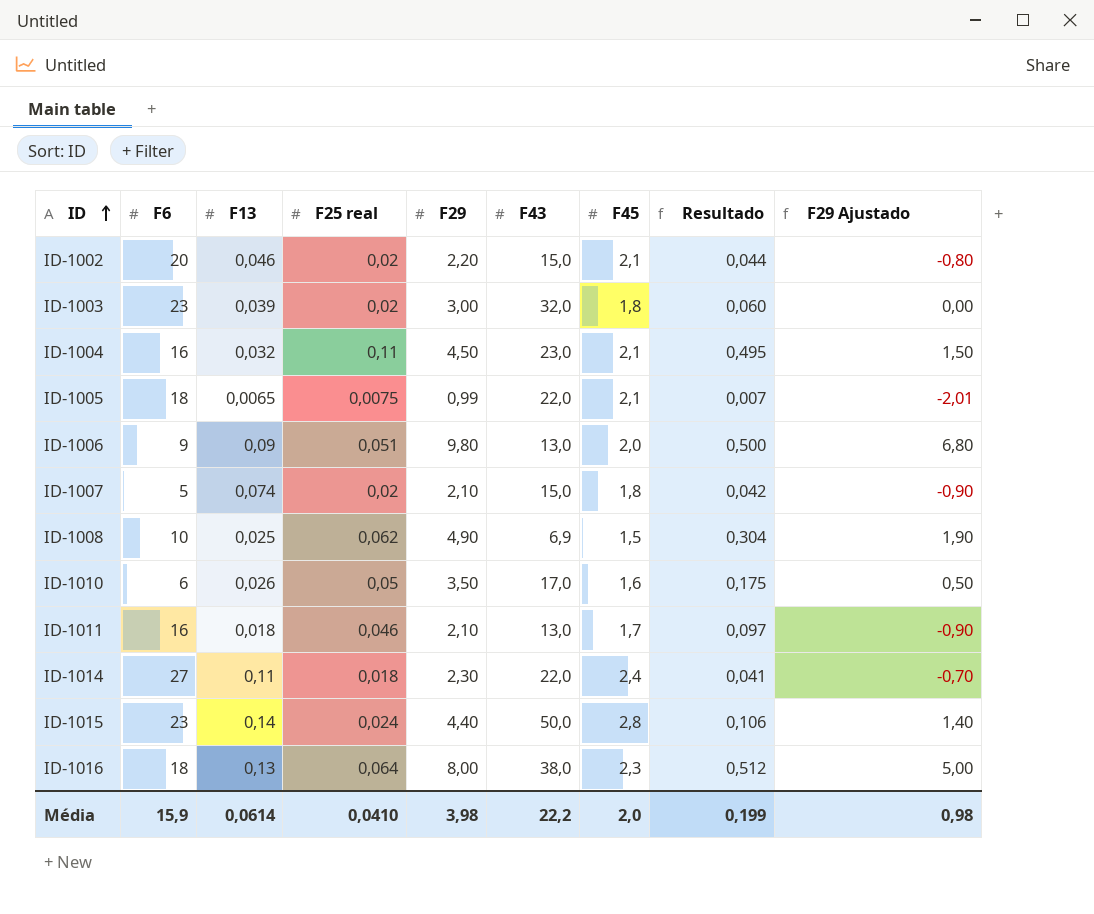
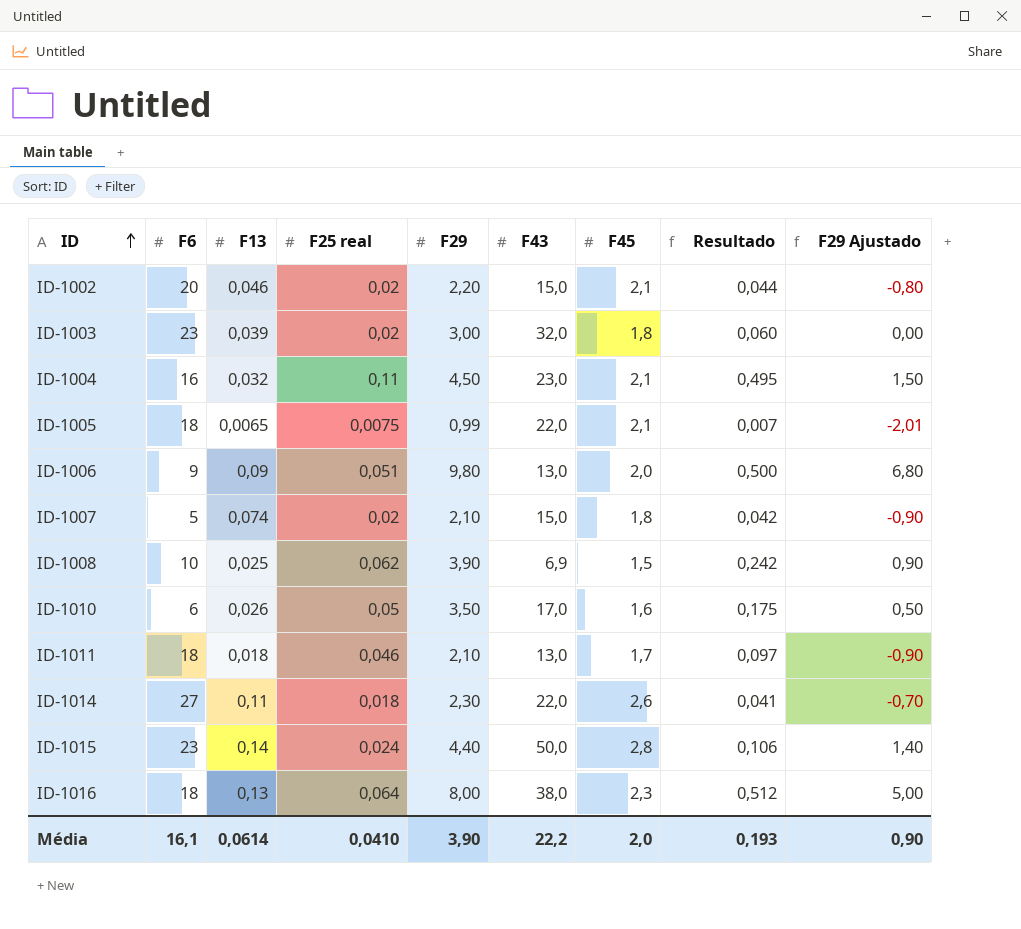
ID-1008 | F29: 4,90 -> 3,90
ID-1008 | Resultado: 0,304 -> 0,242
ID-1008 | F29 Ajustado: 1,90 -> 0,90
ID-1011 | F6: 16 -> 18
ID-1014 | F45: 2,4 -> 2,6
Média | F6: 15,9 -> 16,1
Média | F29: 3,98 -> 3,90
Média | Resultado: 0,199 -> 0,193
Média | F29 Ajustado: 0,98 -> 0,90

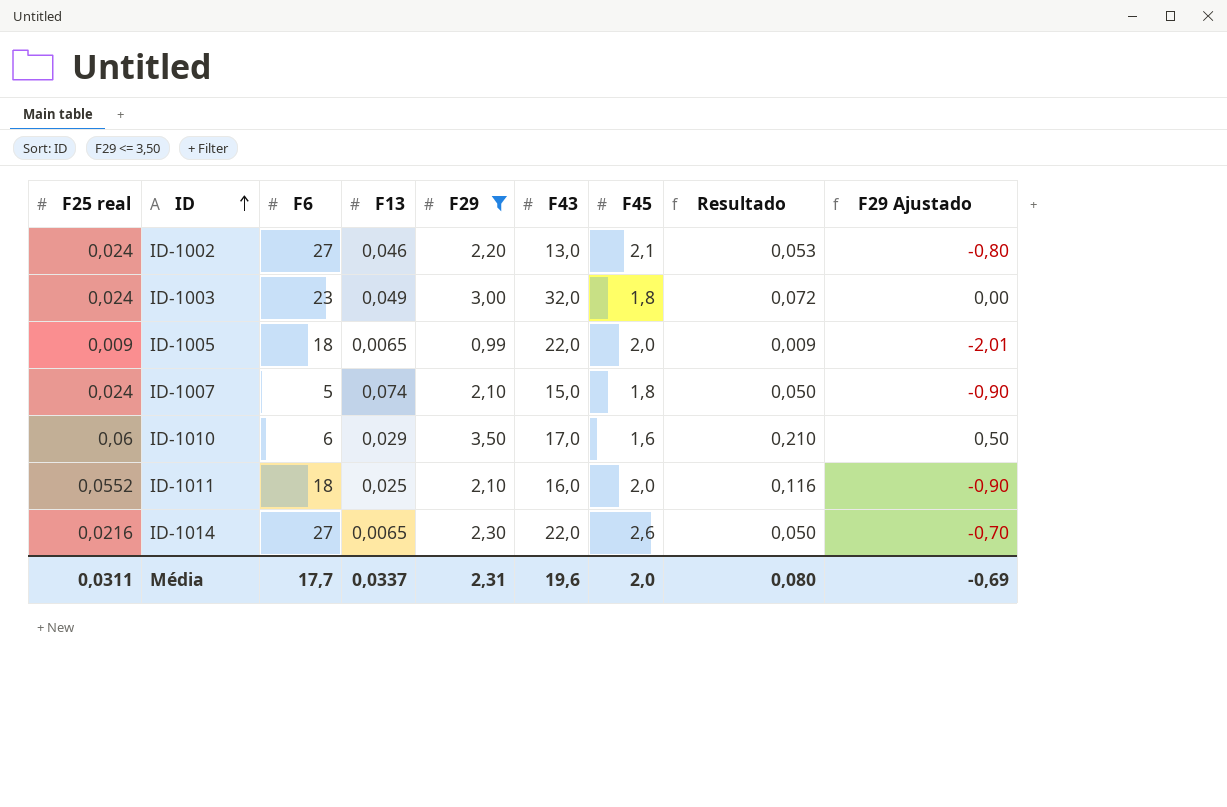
filter: none -> F29 <= 3,50
column F25 real | position: 4 -> 1
ID-1002 | F25 real: 0,02 -> 0,024
ID-1002 | F6: 20 -> 27
ID-1002 | F43: 15,0 -> 13,0
ID-1002 | Resultado: 0,044 -> 0,053
ID-1003 | F25 real: 0,02 -> 0,024
ID-1003 | F13: 0,039 -> 0,049
ID-1003 | Resultado: 0,060 -> 0,072
ID-1005 | F25 real: 0,0075 -> 0,009
ID-1005 | F45: 2,1 -> 2,0
ID-1005 | Resultado: 0,007 -> 0,009
ID-1007 | F25 real: 0,02 -> 0,024
ID-1007 | Resultado: 0,042 -> 0,050
ID-1010 | F25 real: 0,05 -> 0,06
ID-1010 | F13: 0,026 -> 0,029
ID-1010 | Resultado: 0,175 -> 0,210
ID-1011 | F25 real: 0,046 -> 0,0552
ID-1011 | F13: 0,018 -> 0,025
ID-1011 | F43: 13,0 -> 16,0
ID-1011 | F45: 1,7 -> 2,0
ID-1011 | Resultado: 0,097 -> 0,116
ID-1014 | F25 real: 0,018 -> 0,0216
ID-1014 | F13: 0,11 -> 0,0065
ID-1014 | Resultado: 0,041 -> 0,050
Média | F25 real: 0,0410 -> 0,0311
Média | F6: 16,1 -> 17,7
Média | F13: 0,0614 -> 0,0337
Média | F29: 3,90 -> 2,31
Média | F43: 22,2 -> 19,6
Média | Resultado: 0,193 -> 0,080
Média | F29 Ajustado: 0,90 -> -0,69

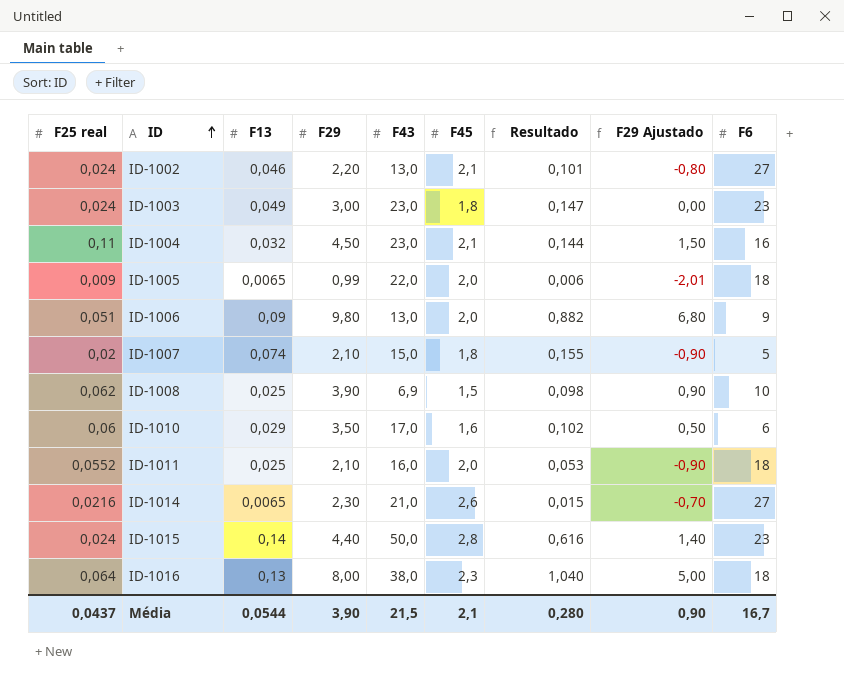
filter: F29 <= 3,50 -> none
column Resultado | formula: [F25 real] * [F29] -> [F13] * [F29]
column F6 | position: 3 -> 9
ID-1003 | F43: 32,0 -> 23,0
ID-1007 | F25 real: 0,024 -> 0,02
ID-1014 | F43: 22,0 -> 21,0
Média | F25 real: 0,0311 -> 0,0437
Média | F13: 0,0337 -> 0,0544
Média | F29: 2,31 -> 3,90
Média | F43: 19,6 -> 21,5
Média | F45: 2,0 -> 2,1
Média | Resultado: 0,080 -> 0,280
Média | F29 Ajustado: -0,69 -> 0,90
Média | F6: 17,7 -> 16,7

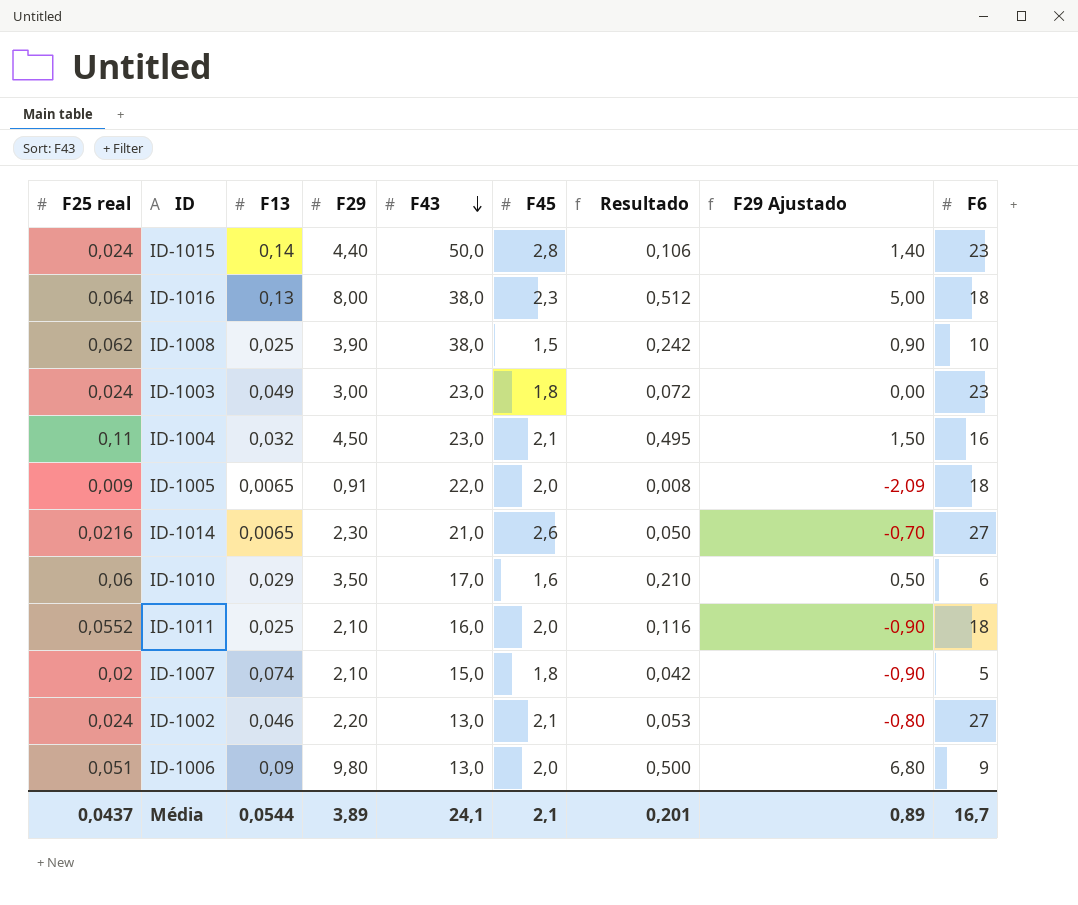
row order: ID ascending -> F43 descending
column Resultado | formula: [F13] * [F29] -> [F25 real] * [F29]
ID-1008 | F43: 6,9 -> 38,0
ID-1005 | F29: 0,99 -> 0,91
ID-1005 | F29 Ajustado: -2,01 -> -2,09
Média | F29: 3,90 -> 3,89
Média | F43: 21,5 -> 24,1
Média | Resultado: 0,280 -> 0,201
Média | F29 Ajustado: 0,90 -> 0,89

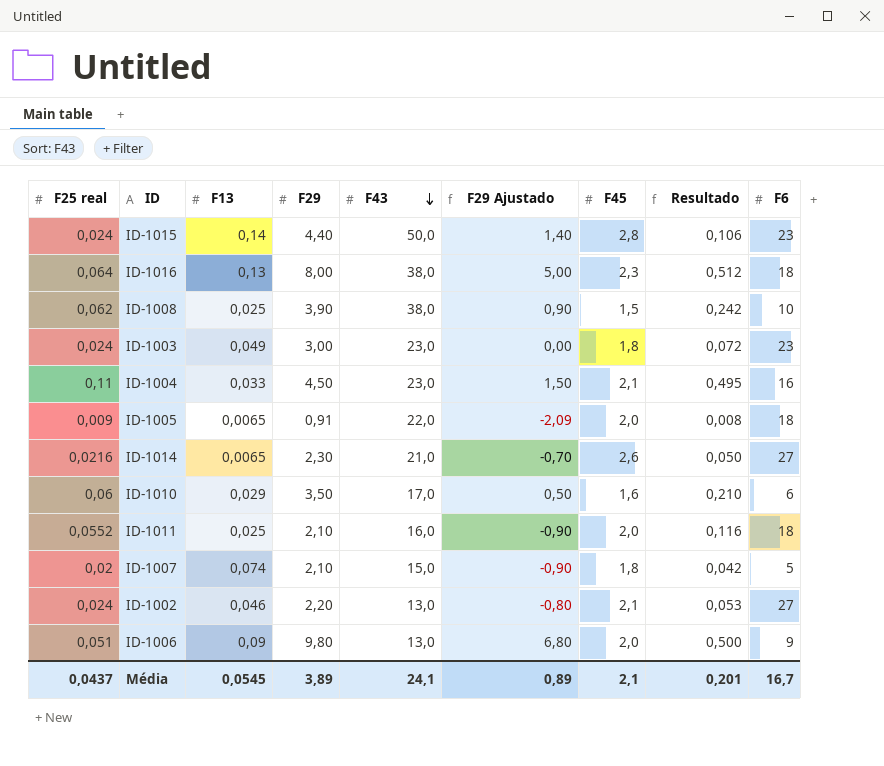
column F29 Ajustado | position: 8 -> 6
ID-1004 | F13: 0,032 -> 0,033
Média | F13: 0,0544 -> 0,0545

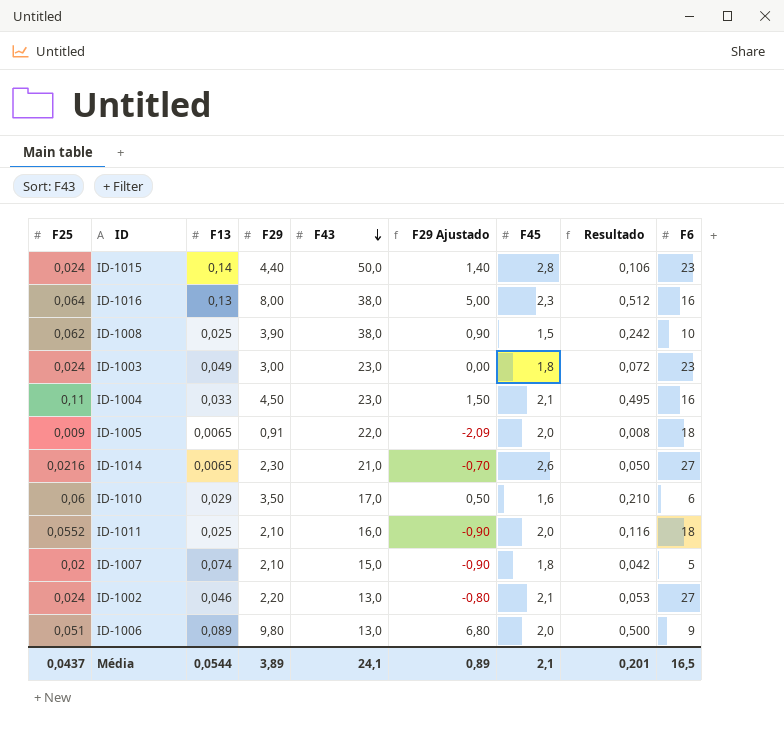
column name: F25 real -> F25
ID-1016 | F6: 18 -> 16
ID-1006 | F13: 0,09 -> 0,089
Média | F13: 0,0545 -> 0,0544
Média | F6: 16,7 -> 16,5

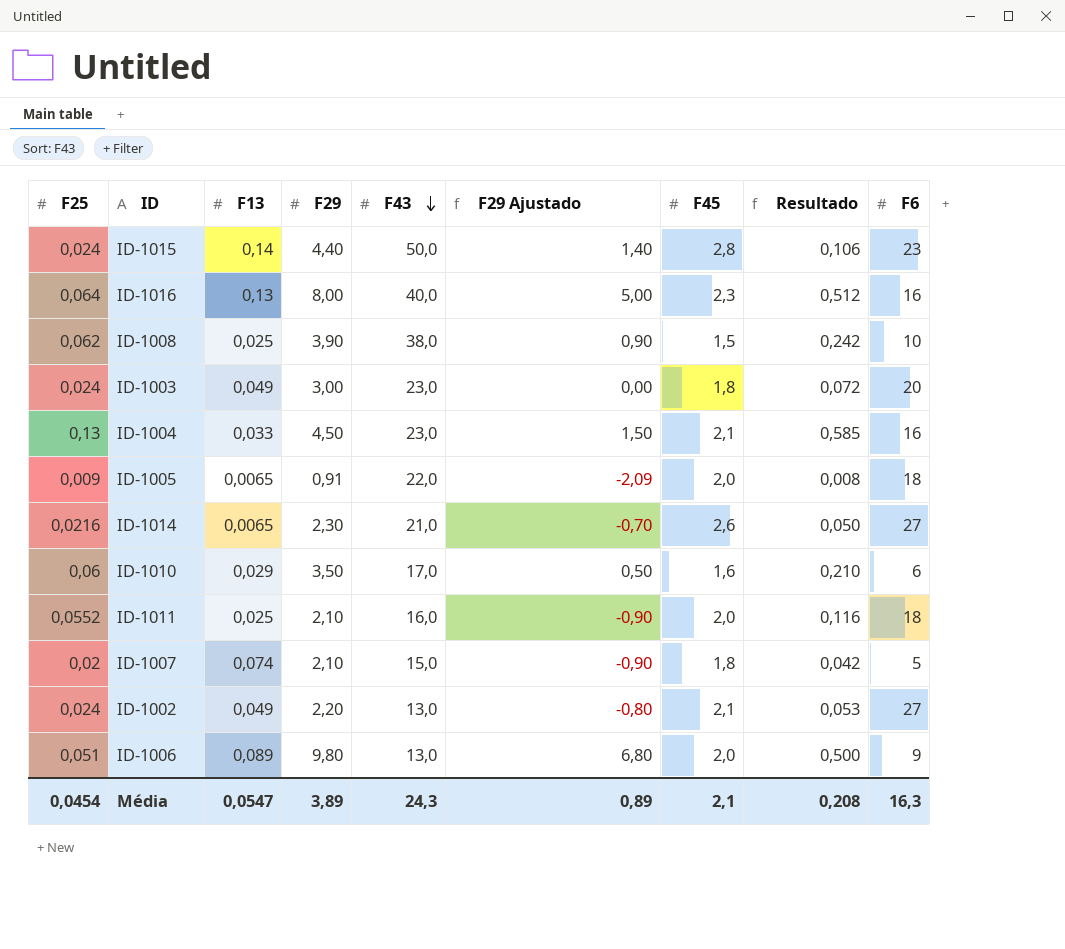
ID-1016 | F43: 38,0 -> 40,0
ID-1003 | F6: 23 -> 20
ID-1004 | F25: 0,11 -> 0,13
ID-1004 | Resultado: 0,495 -> 0,585
ID-1002 | F13: 0,046 -> 0,049
Média | F25: 0,0437 -> 0,0454
Média | F13: 0,0544 -> 0,0547
Média | F43: 24,1 -> 24,3
Média | Resultado: 0,201 -> 0,208
Média | F6: 16,5 -> 16,3

